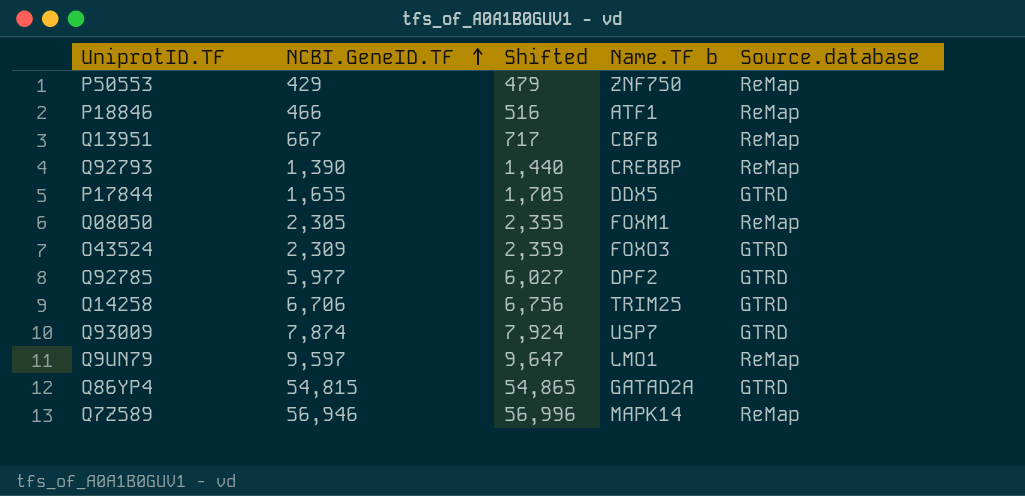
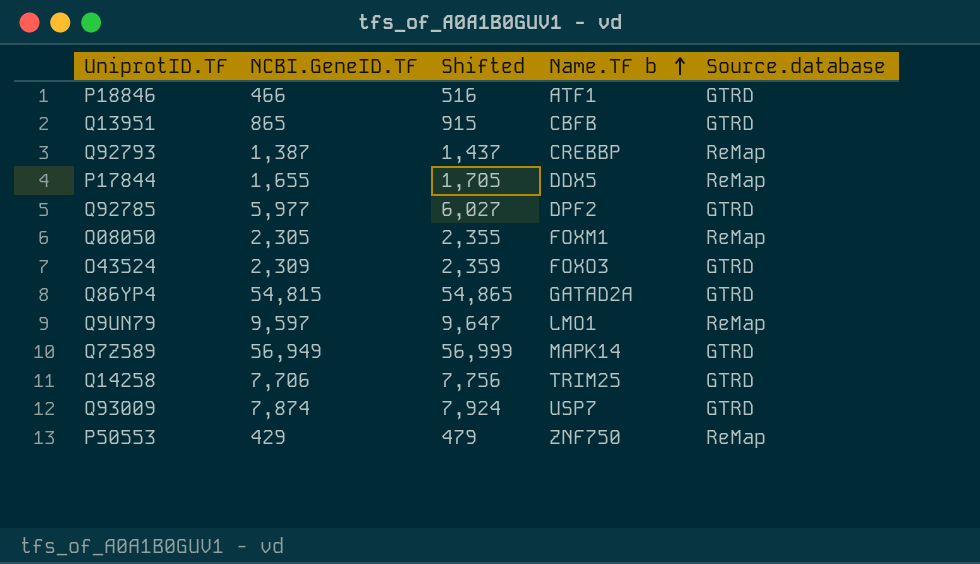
row order: NCBI.GeneID.TF ascending -> Name.TF b ascending
P18846 | Source.database: ReMap -> GTRD
Q13951 | NCBI.GeneID.TF: 667 -> 865
Q13951 | Shifted: 717 -> 915
Q13951 | Source.database: ReMap -> GTRD
Q92793 | NCBI.GeneID.TF: 1,390 -> 1,387
Q92793 | Shifted: 1,440 -> 1,437
P17844 | Source.database: GTRD -> ReMap
Q7Z589 | NCBI.GeneID.TF: 56,946 -> 56,949
Q7Z589 | Shifted: 56,996 -> 56,999
Q7Z589 | Source.database: ReMap -> GTRD
Q14258 | NCBI.GeneID.TF: 6,706 -> 7,706
Q14258 | Shifted: 6,756 -> 7,756

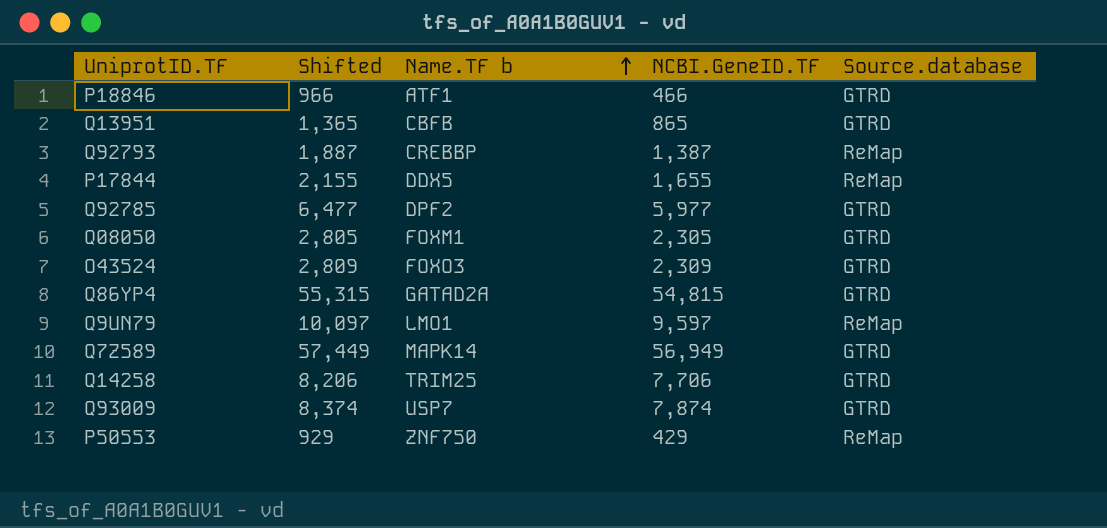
column Shifted | formula: [NCBI.GeneID.TF] + 50 -> [NCBI.GeneID.TF] + 500
column NCBI.GeneID.TF | position: 2 -> 4
Q08050 | Source.database: ReMap -> GTRD

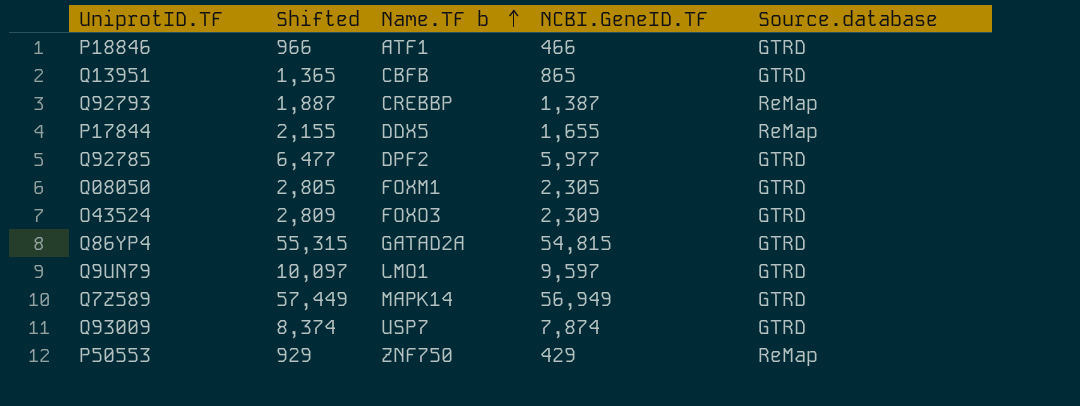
row Q14258: 8,206 | TRIM25 | 7,706 | GTRD -> none
Q9UN79 | Source.database: ReMap -> GTRD

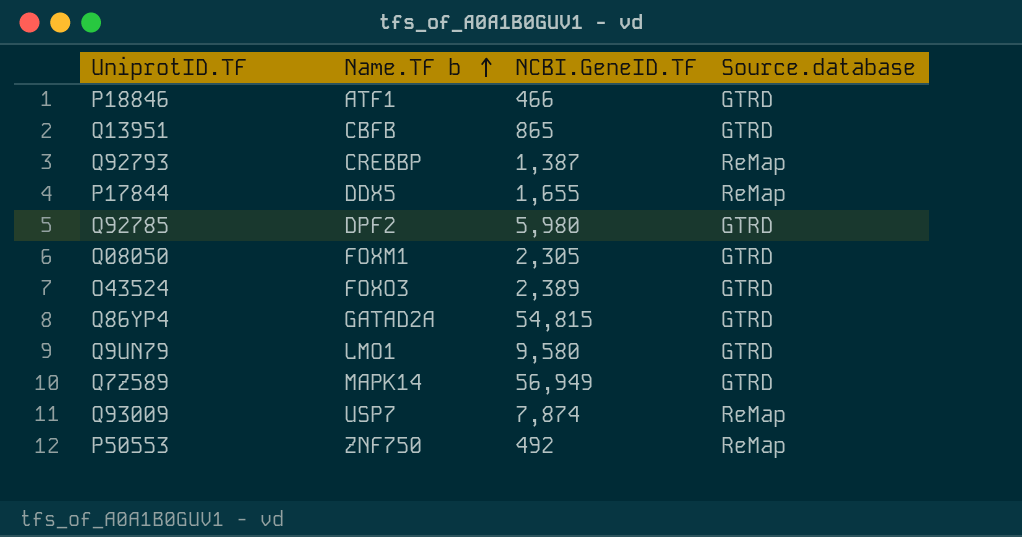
column Shifted | formula: [NCBI.GeneID.TF] + 500 -> none
Q92785 | NCBI.GeneID.TF: 5,977 -> 5,980
O43524 | NCBI.GeneID.TF: 2,309 -> 2,389
Q9UN79 | NCBI.GeneID.TF: 9,597 -> 9,580
Q93009 | Source.database: GTRD -> ReMap
P50553 | NCBI.GeneID.TF: 429 -> 492

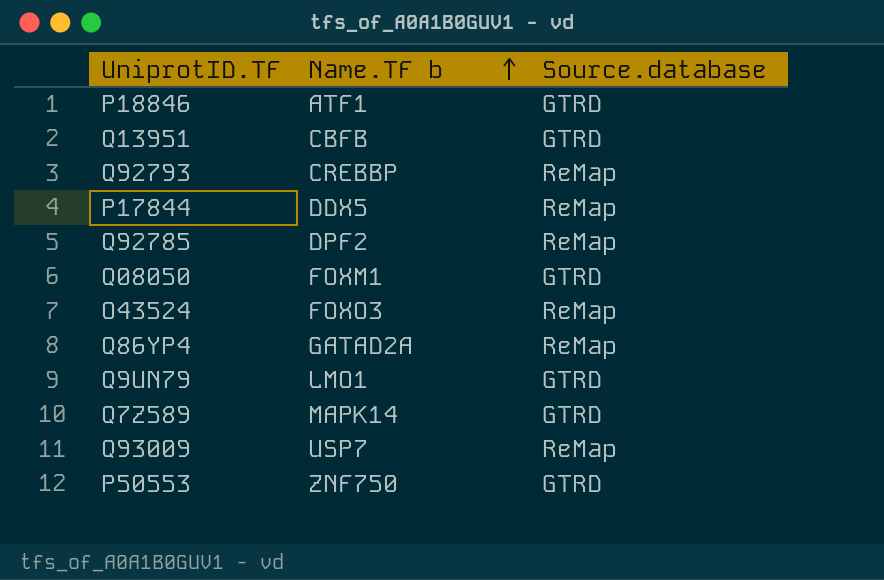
column NCBI.GeneID.TF | position: 3 -> none
Q92785 | Source.database: GTRD -> ReMap
O43524 | Source.database: GTRD -> ReMap
Q86YP4 | Source.database: GTRD -> ReMap
P50553 | Source.database: ReMap -> GTRD

